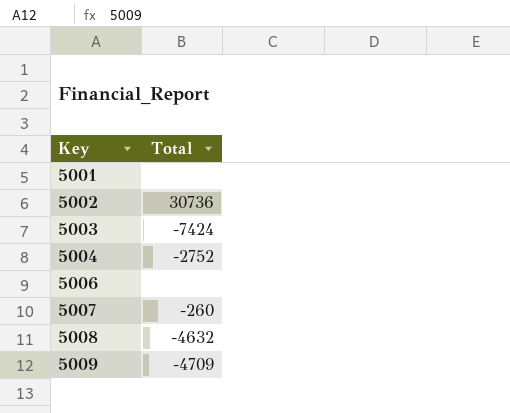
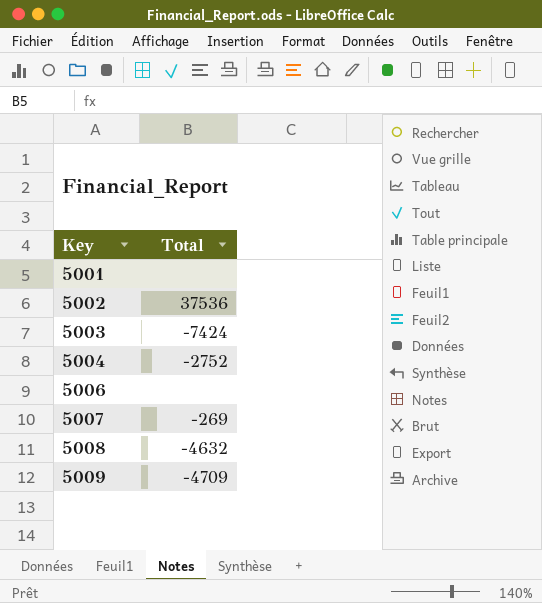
5002 | Total: 30736 -> 37536
5007 | Total: -260 -> -269

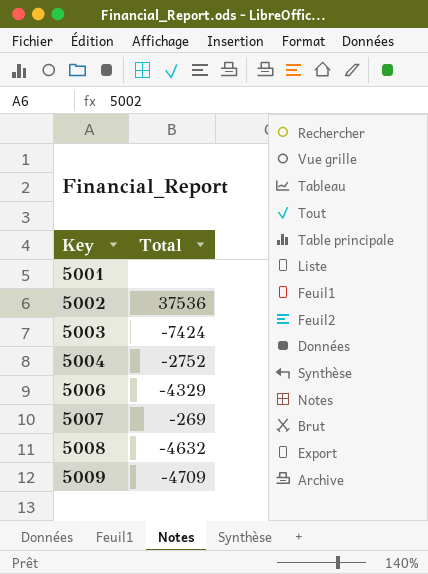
5006 | Total: none -> -4329

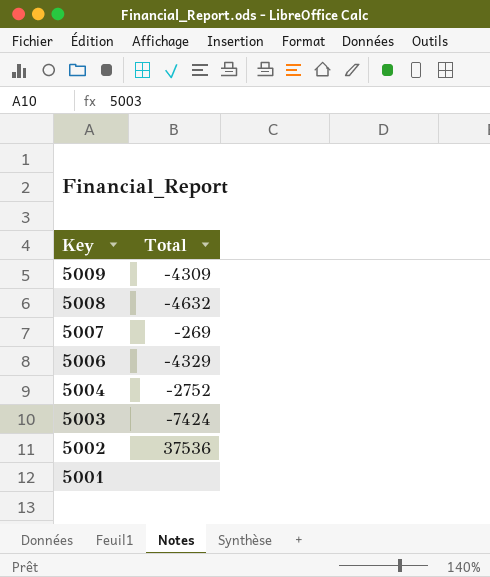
row order: Key ascending -> Key descending
5009 | Total: -4709 -> -4309

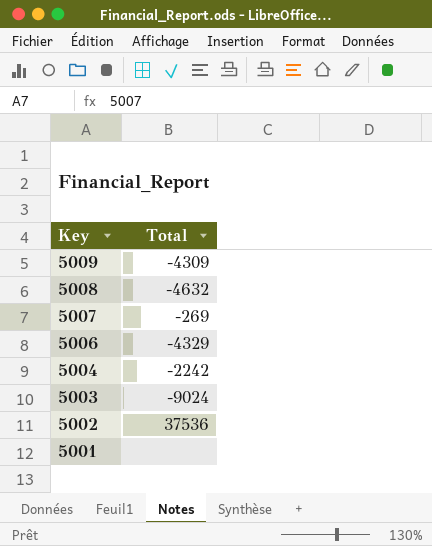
5004 | Total: -2752 -> -2242
5003 | Total: -7424 -> -9024

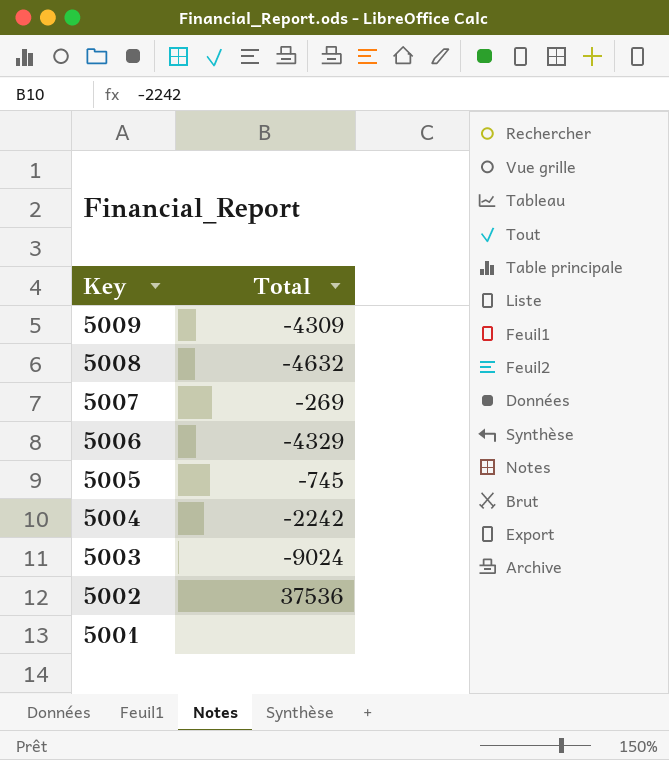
row 5005: none -> -745

